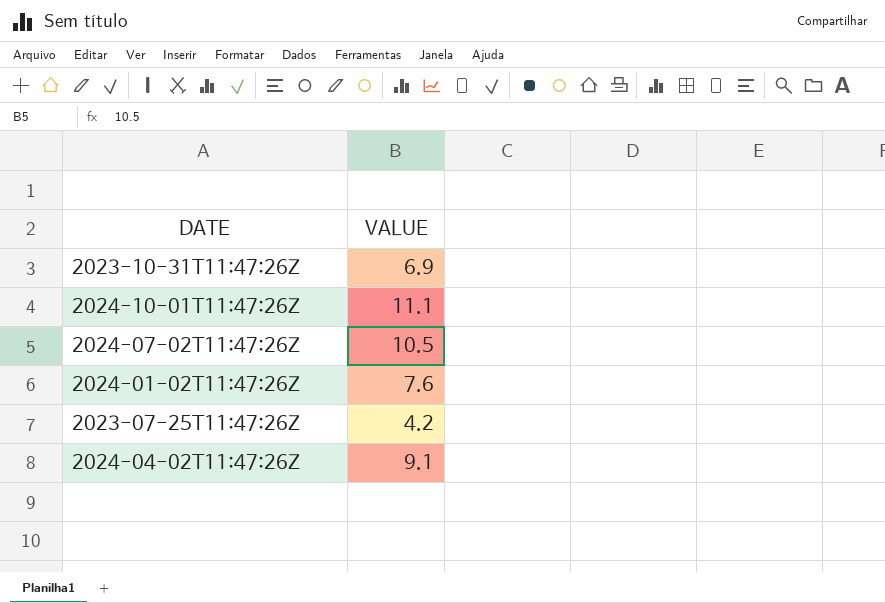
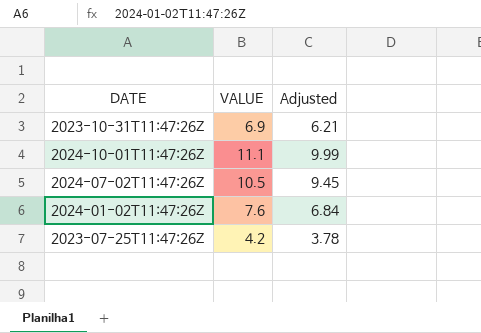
column Adjusted | formula: none -> [VALUE] * 0.9
row 2024-04-02T11:47:26Z: 9.1 -> none

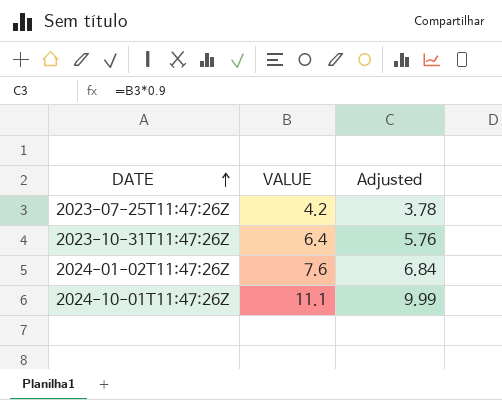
row order: none -> DATE ascending
row 2024-07-02T11:47:26Z: 10.5 | 9.45 -> none
2023-10-31T11:47:26Z | VALUE: 6.9 -> 6.4
2023-10-31T11:47:26Z | Adjusted: 6.21 -> 5.76

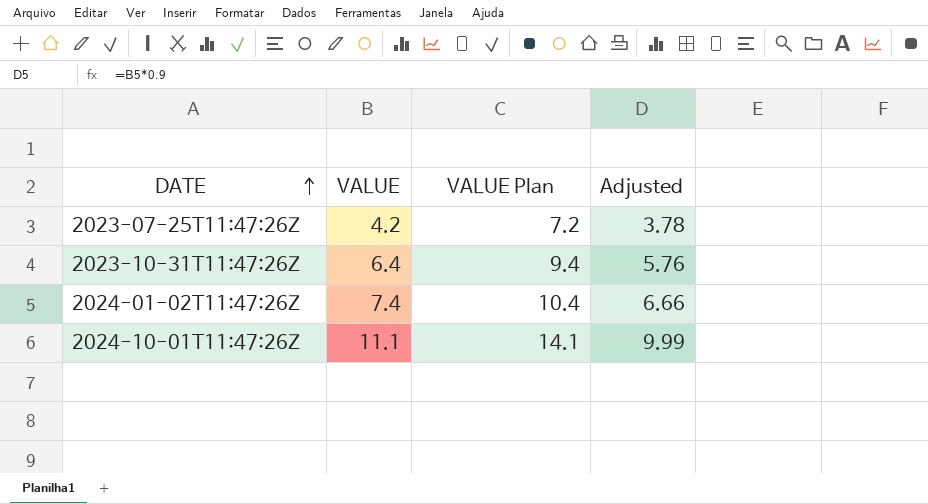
column VALUE Plan | formula: none -> [VALUE] + 3
2024-01-02T11:47:26Z | VALUE: 7.6 -> 7.4
2024-01-02T11:47:26Z | Adjusted: 6.84 -> 6.66

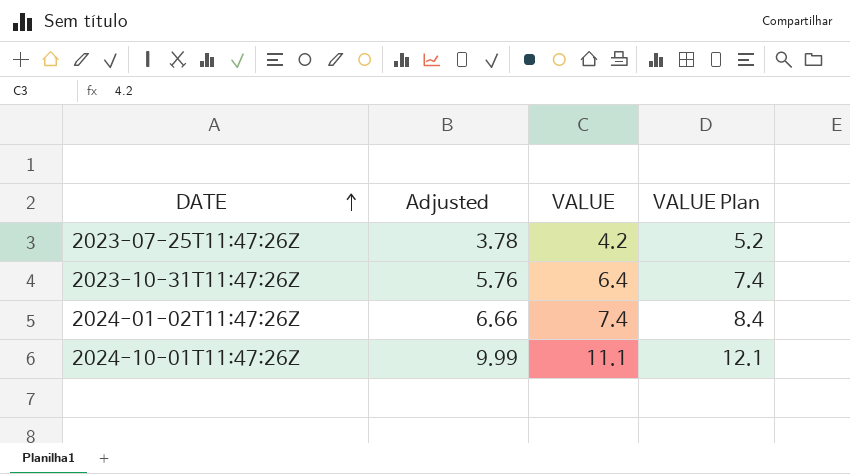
column Adjusted | position: 4 -> 2
column VALUE Plan | formula: [VALUE] + 3 -> [VALUE] + 1

